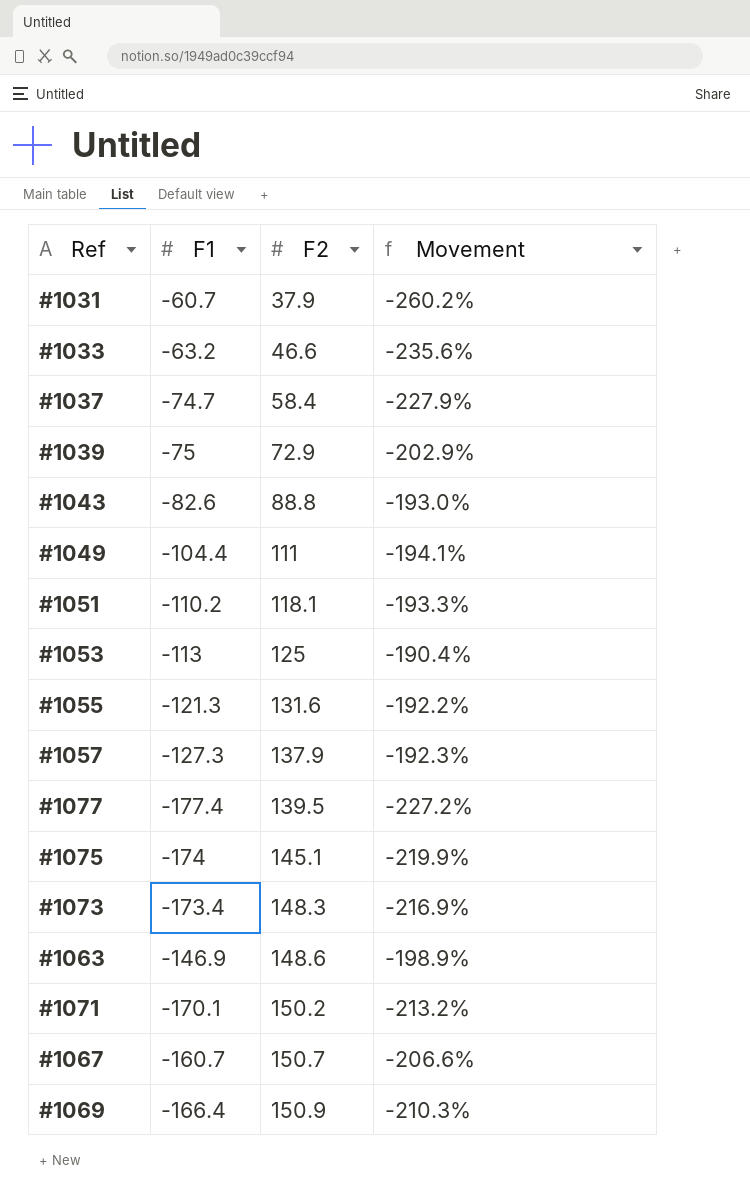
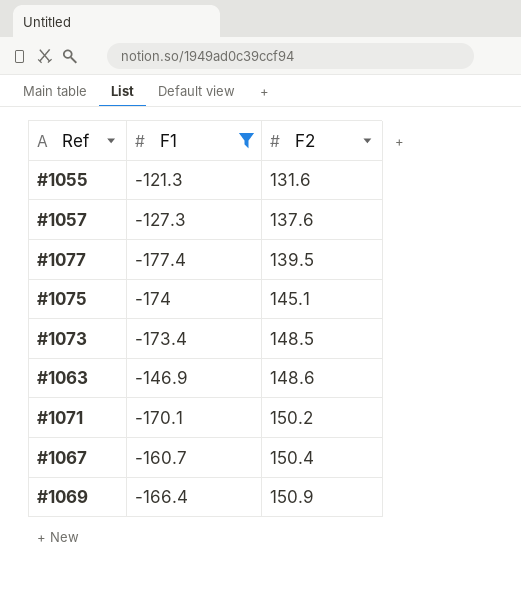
filter: none -> F1 <= -121.3
column Movement | formula: ([F1] - [F2]) / [F2] -> none
#1057 | F2: 137.9 -> 137.6
#1073 | F2: 148.3 -> 148.5
#1067 | F2: 150.7 -> 150.4

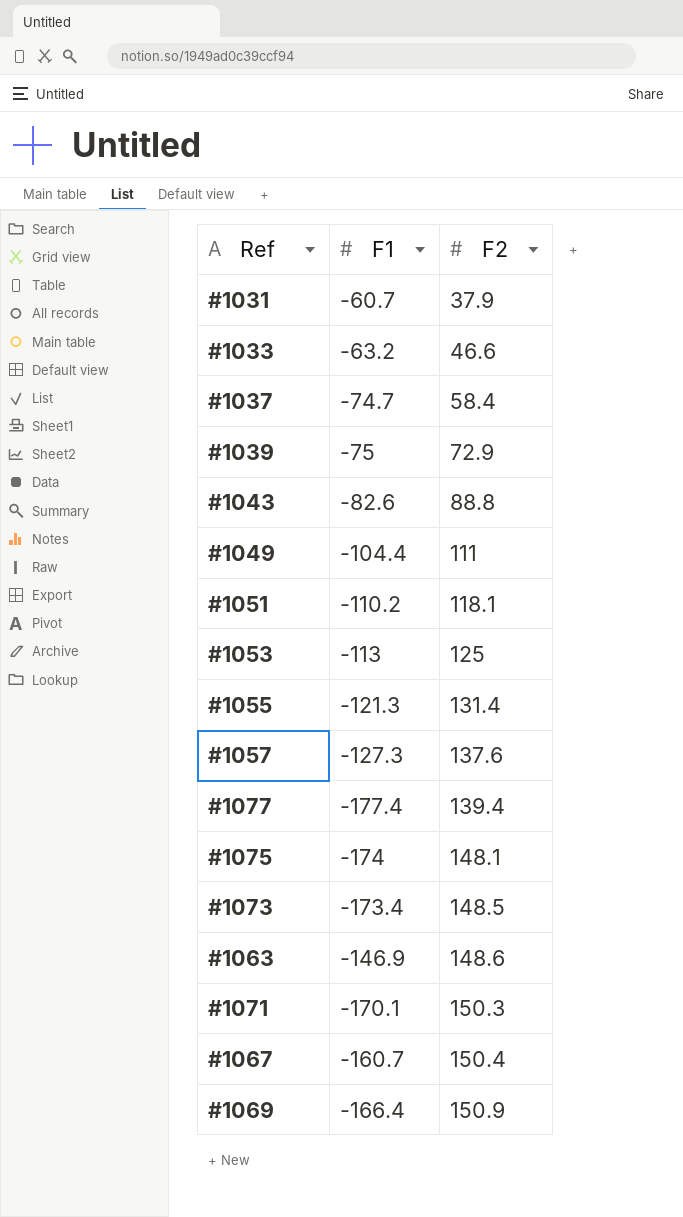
filter: F1 <= -121.3 -> none
#1055 | F2: 131.6 -> 131.4
#1077 | F2: 139.5 -> 139.4
#1075 | F2: 145.1 -> 148.1
#1071 | F2: 150.2 -> 150.3

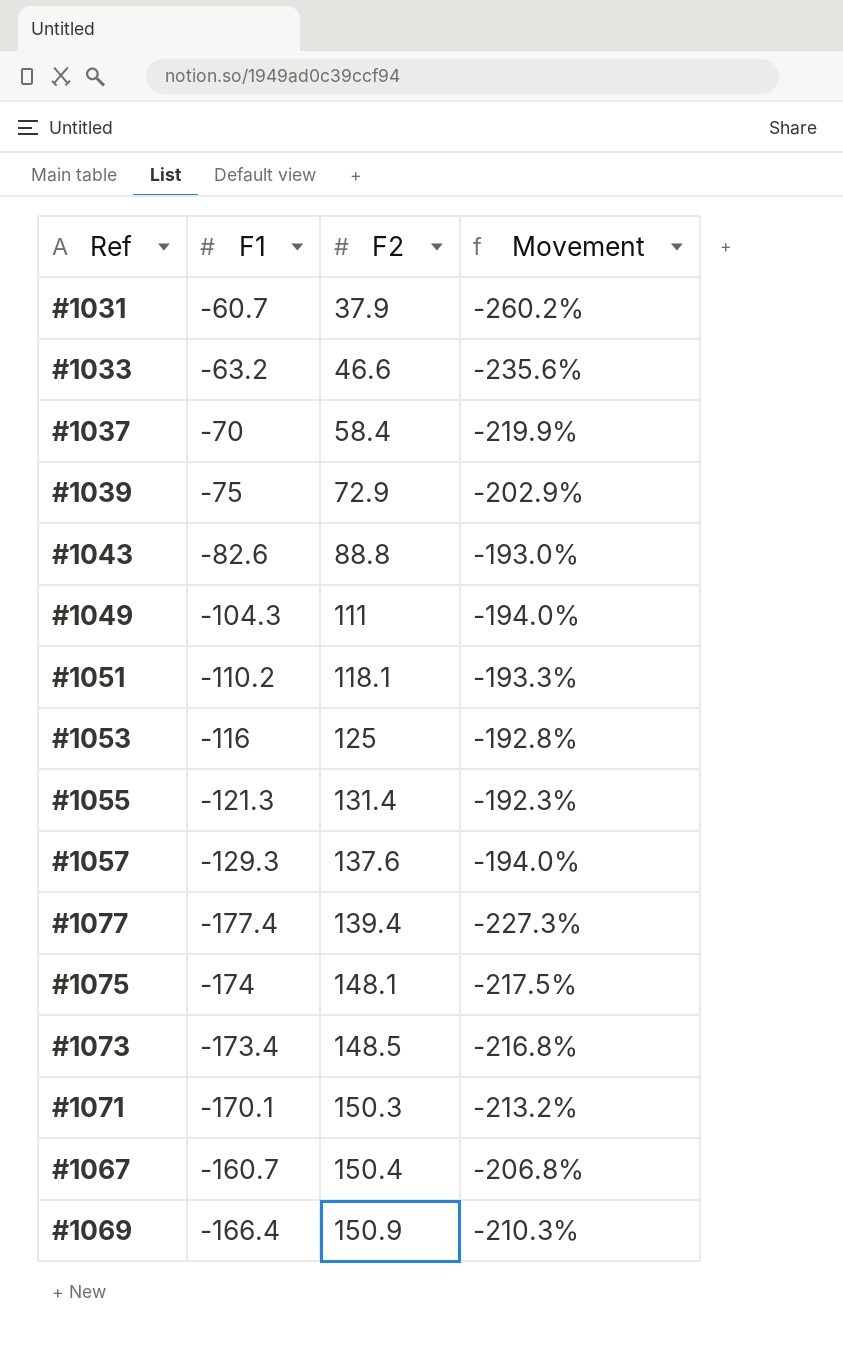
column Movement | formula: none -> ([F1] - [F2]) / [F2]
row #1063: -146.9 | 148.6 -> none
#1037 | F1: -74.7 -> -70
#1049 | F1: -104.4 -> -104.3
#1053 | F1: -113 -> -116
#1057 | F1: -127.3 -> -129.3

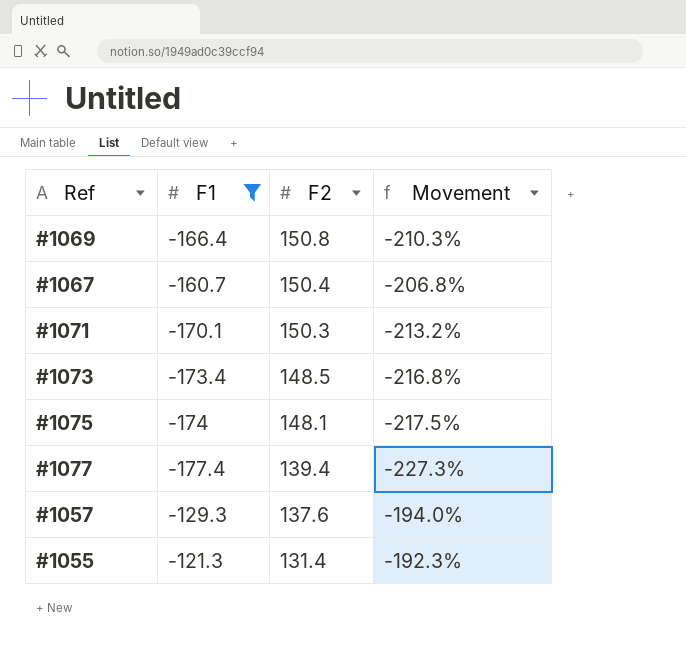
filter: none -> F1 <= -121.3
row order: F2 ascending -> F2 descending
#1069 | F2: 150.9 -> 150.8

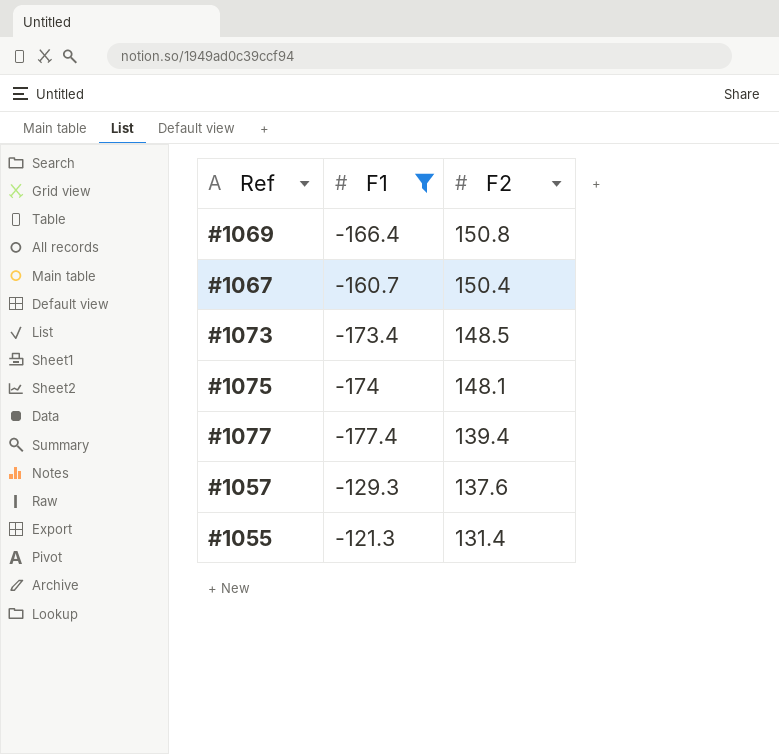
column Movement | formula: ([F1] - [F2]) / [F2] -> none
row #1071: -170.1 | 150.3 | -213.2% -> none

